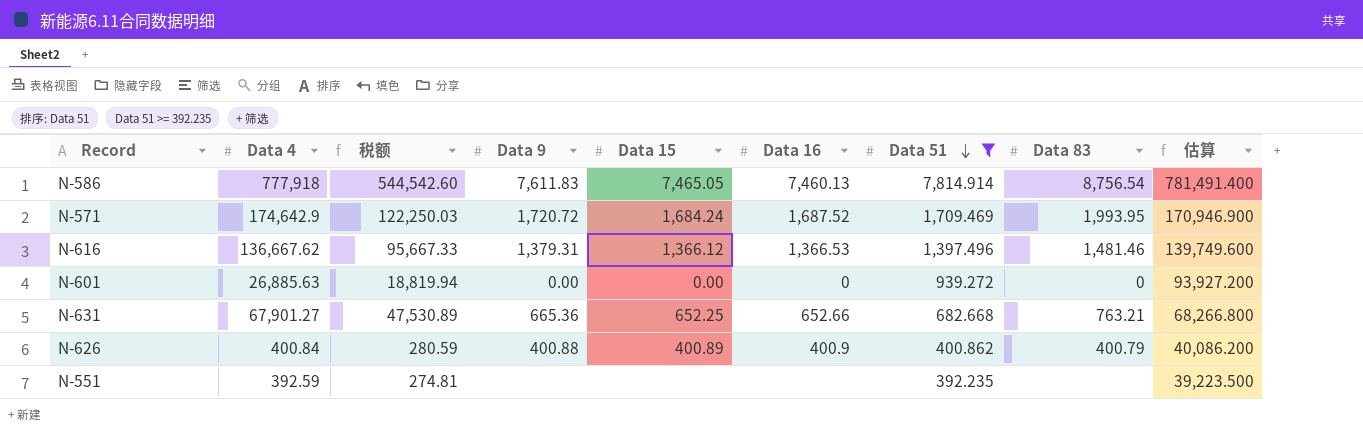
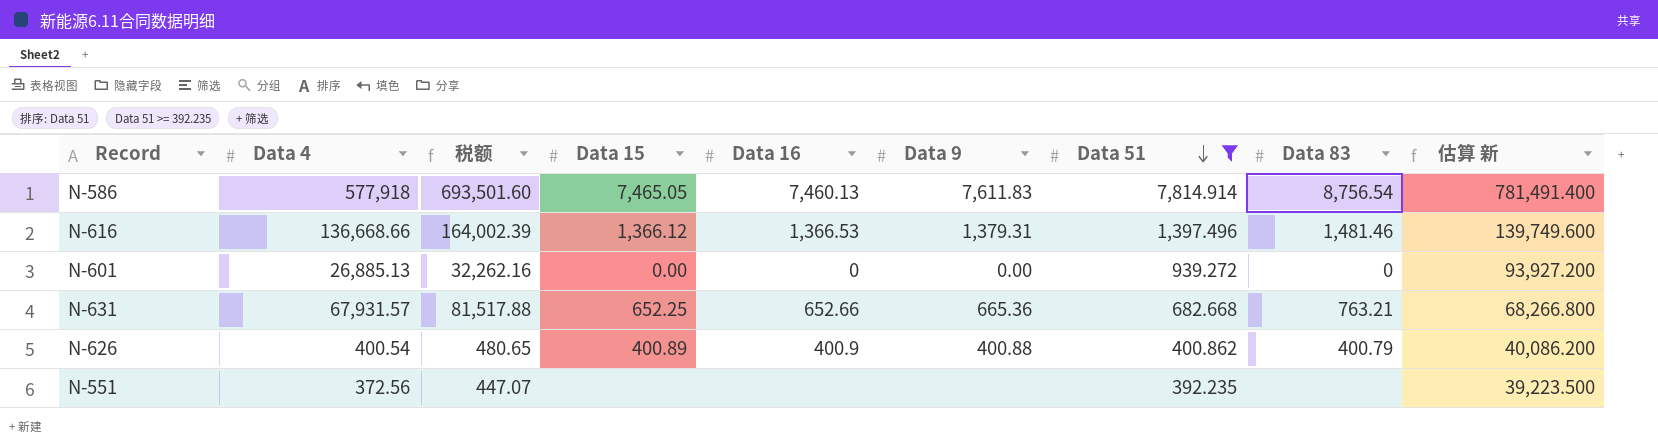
column 税额 | formula: [Data 4] * 0.7 -> [Data 4] * 1.2
column Data 9 | position: 4 -> 6
column name: 估算 -> 估算 新
row N-571: 174,642.9 | 122,250.03 | 1,720.72 | 1,684.24 | 1,687.52 | 1,709.469 | 1,993.95 | 170,946.900 -> none
N-586 | Data 4: 777,918 -> 577,918
N-616 | Data 4: 136,667.62 -> 136,668.66
N-601 | Data 4: 26,885.63 -> 26,885.13
N-631 | Data 4: 67,901.27 -> 67,931.57
N-626 | Data 4: 400.84 -> 400.54
N-551 | Data 4: 392.59 -> 372.56

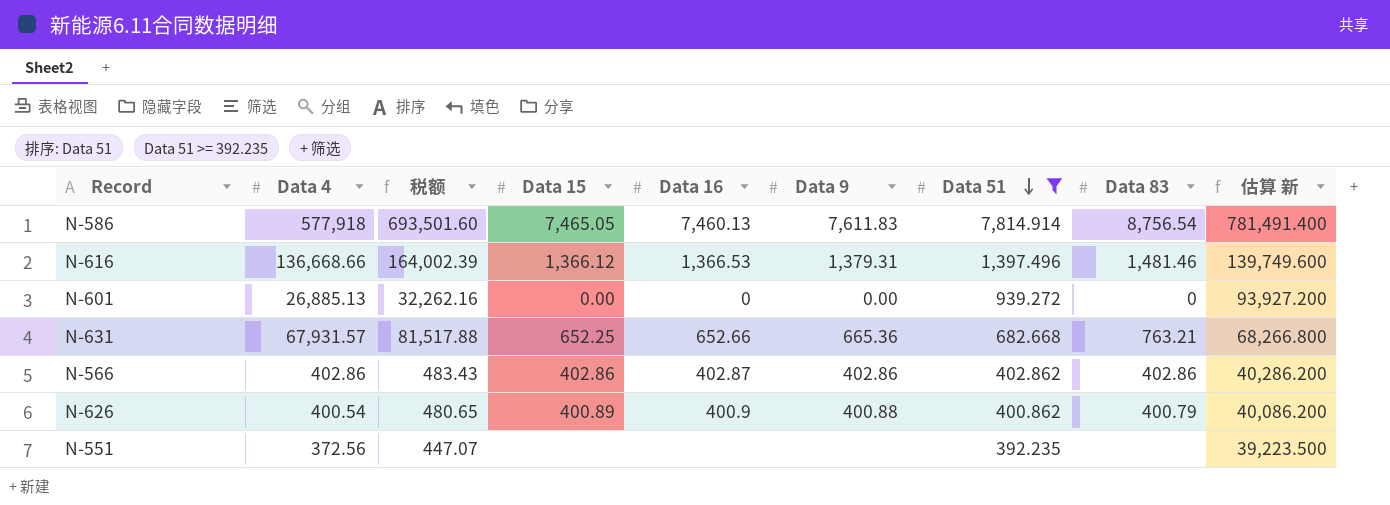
row N-566: none -> 402.86 | 483.43 | 402.86 | 402.87 | 402.86 | 402.862 | 402.86 | 40,286.200

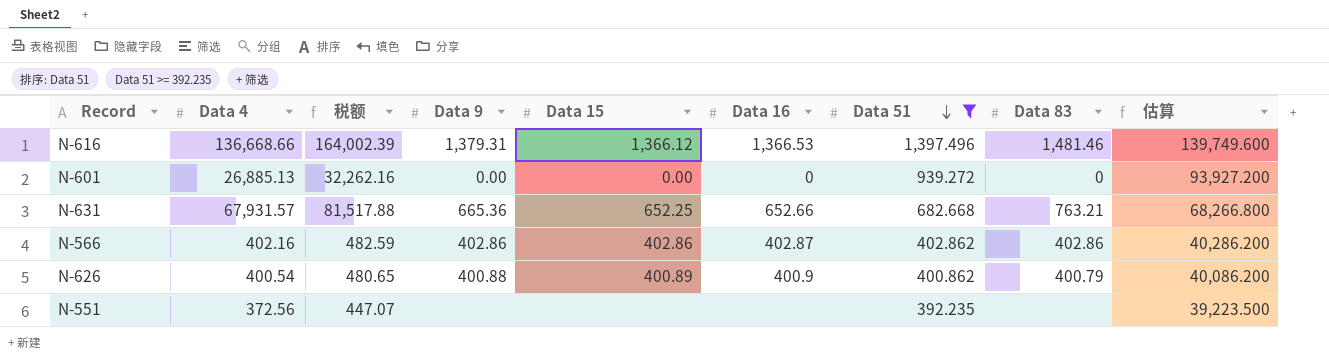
column Data 9 | position: 6 -> 4
column name: 估算 新 -> 估算
row N-586: 577,918 | 693,501.60 | 7,465.05 | 7,460.13 | 7,611.83 | 7,814.914 | 8,756.54 | 781,491.400 -> none
N-566 | Data 4: 402.86 -> 402.16
N-566 | 税额: 483.43 -> 482.59

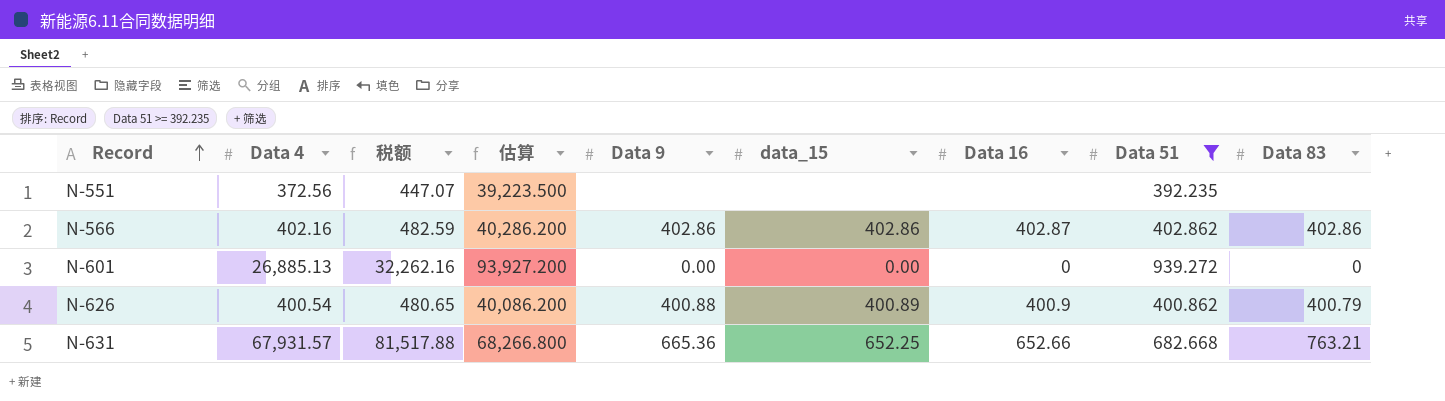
row order: Data 51 descending -> Record ascending
column 估算 | position: 9 -> 4
column name: Data 15 -> data_15
row N-616: 136,668.66 | 164,002.39 | 1,379.31 | 1,366.12 | 1,366.53 | 1,397.496 | 1,481.46 | 139,749.600 -> none

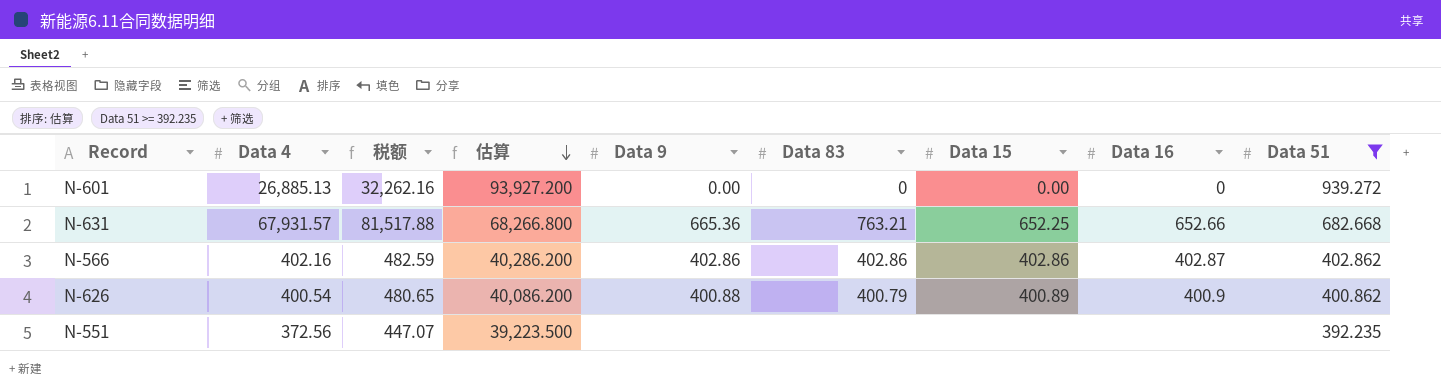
row order: Record ascending -> 估算 descending
column Data 83 | position: 9 -> 6
column name: data_15 -> Data 15

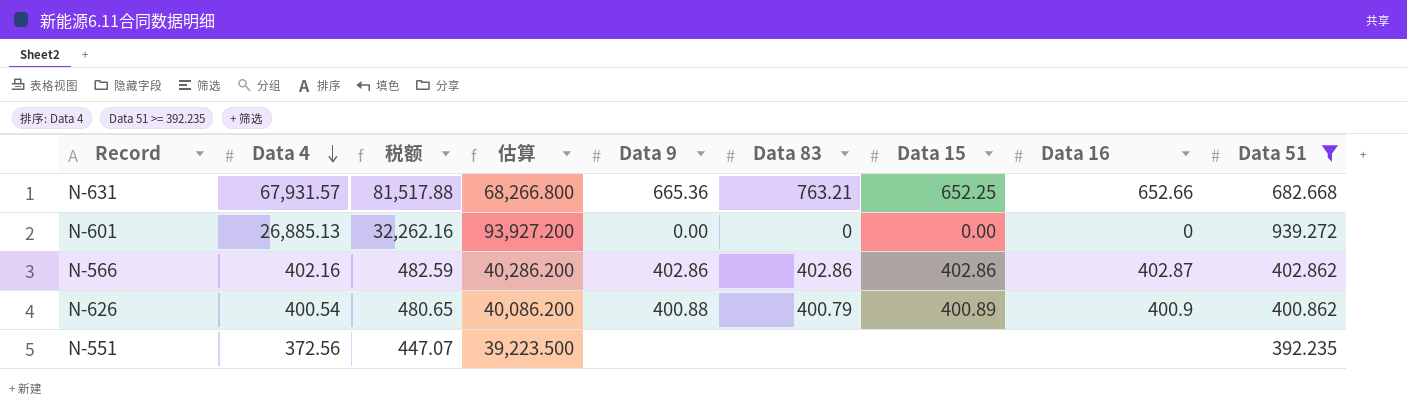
row order: 估算 descending -> Data 4 descending

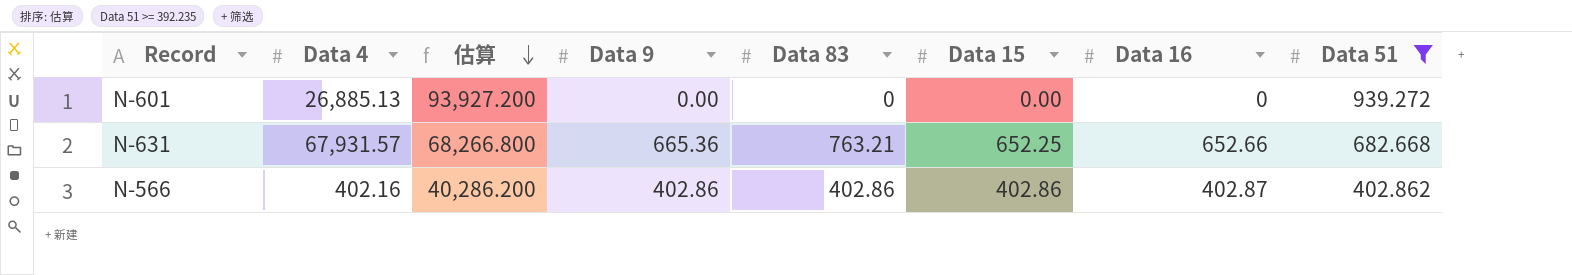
row order: Data 4 descending -> 估算 descending
column 税额 | formula: [Data 4] * 1.2 -> none
row N-626: 400.54 | 480.65 | 40,086.200 | 400.88 | 400.79 | 400.89 | 400.9 | 400.862 -> none
row N-551: 372.56 | 447.07 | 39,223.500 | none | none | none | none | 392.235 -> none

